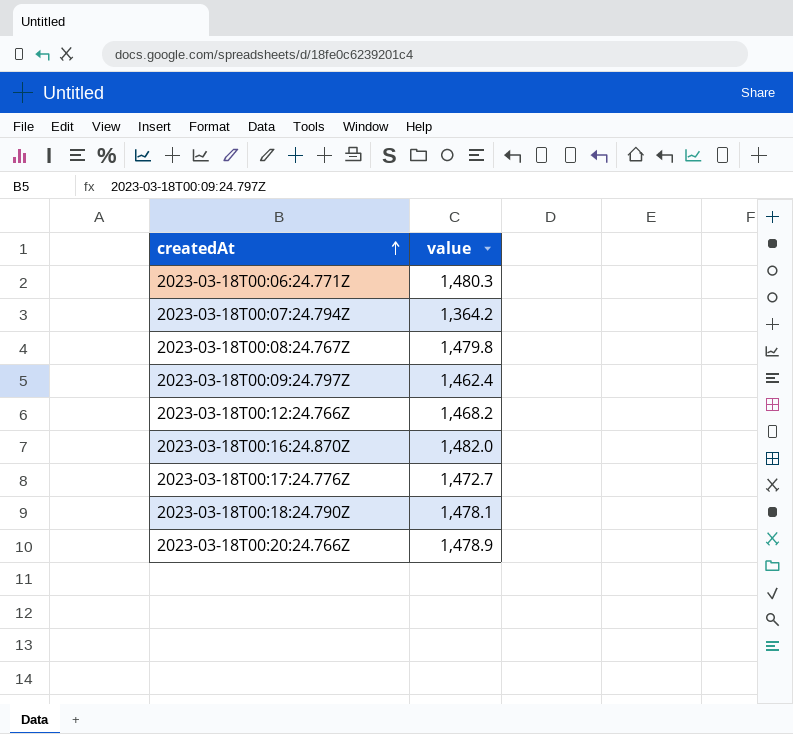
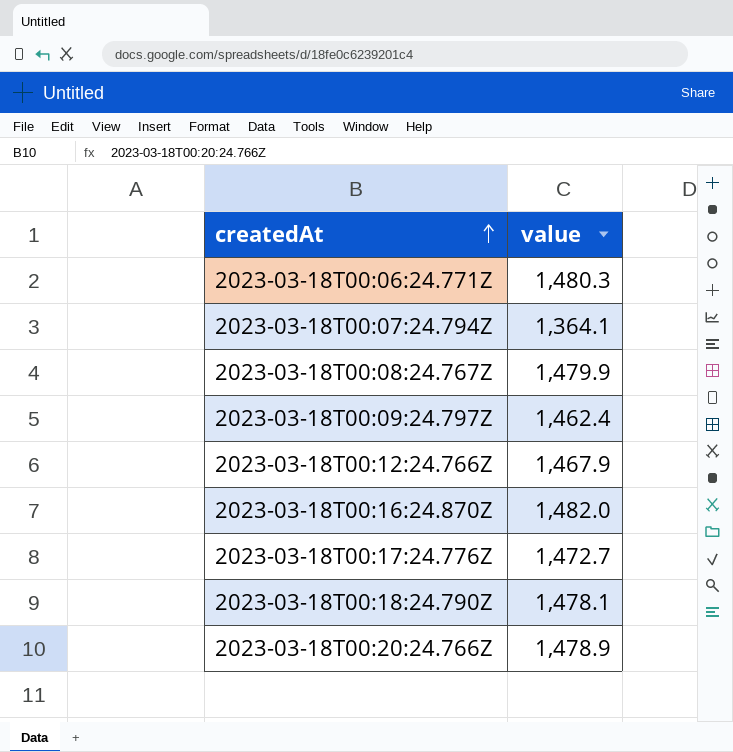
2023-03-18T00:07:24.794Z | value: 1,364.2 -> 1,364.1
2023-03-18T00:08:24.767Z | value: 1,479.8 -> 1,479.9
2023-03-18T00:12:24.766Z | value: 1,468.2 -> 1,467.9

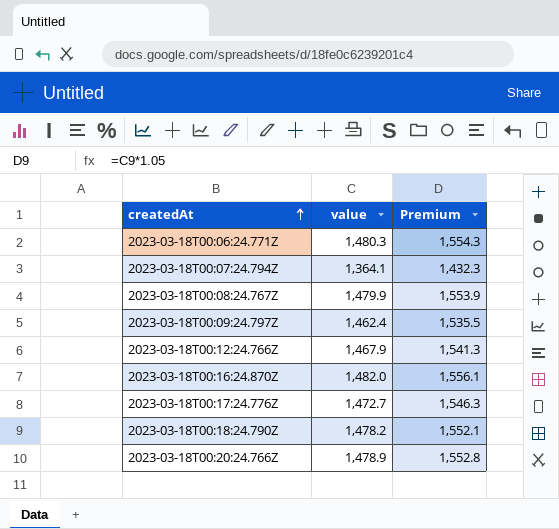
column Premium | formula: none -> [value] * 1.05
2023-03-18T00:18:24.790Z | value: 1,478.1 -> 1,478.2

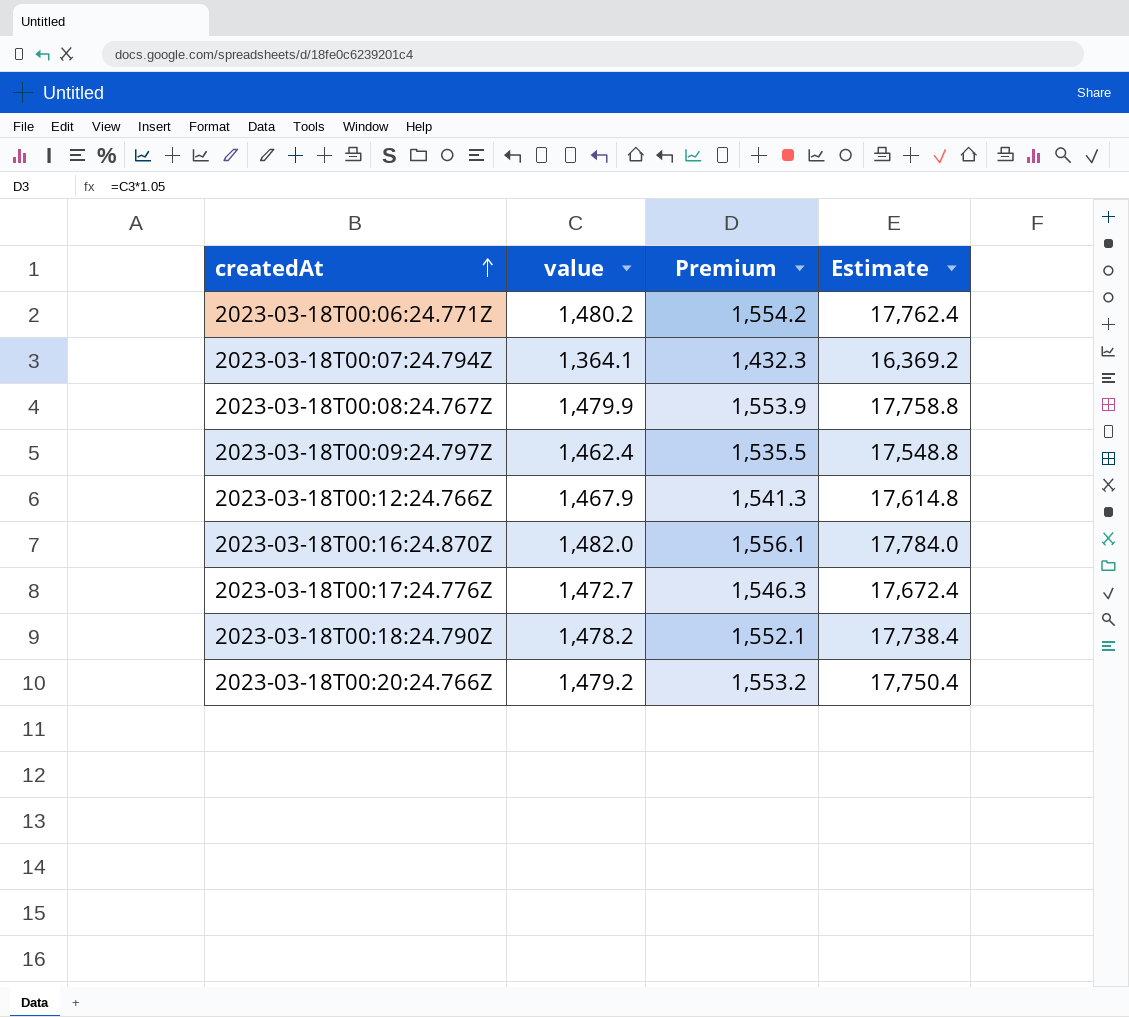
column Estimate | formula: none -> [value] * 12
2023-03-18T00:06:24.771Z | value: 1,480.3 -> 1,480.2
2023-03-18T00:06:24.771Z | Premium: 1,554.3 -> 1,554.2
2023-03-18T00:20:24.766Z | value: 1,478.9 -> 1,479.2
2023-03-18T00:20:24.766Z | Premium: 1,552.8 -> 1,553.2

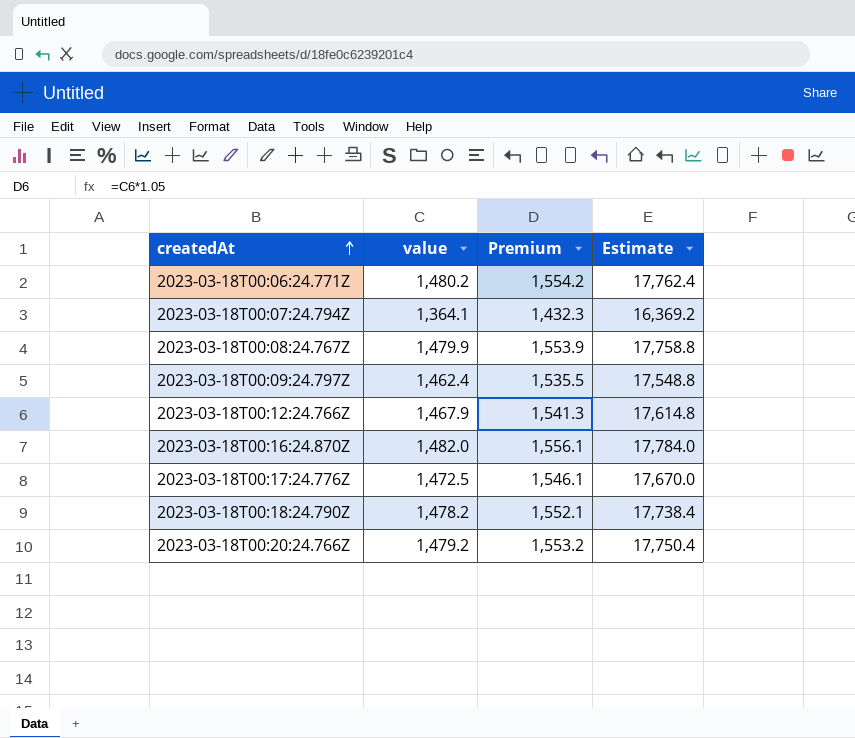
2023-03-18T00:17:24.776Z | value: 1,472.7 -> 1,472.5
2023-03-18T00:17:24.776Z | Premium: 1,546.3 -> 1,546.1
2023-03-18T00:17:24.776Z | Estimate: 17,672.4 -> 17,670.0

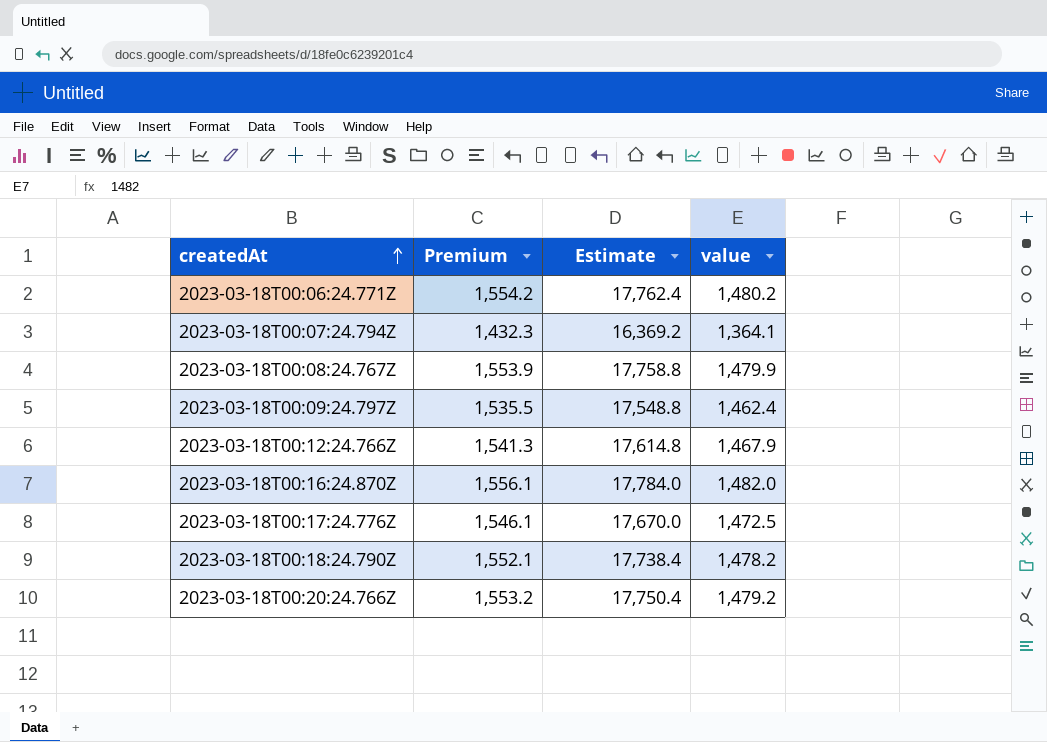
column value | position: 2 -> 4

